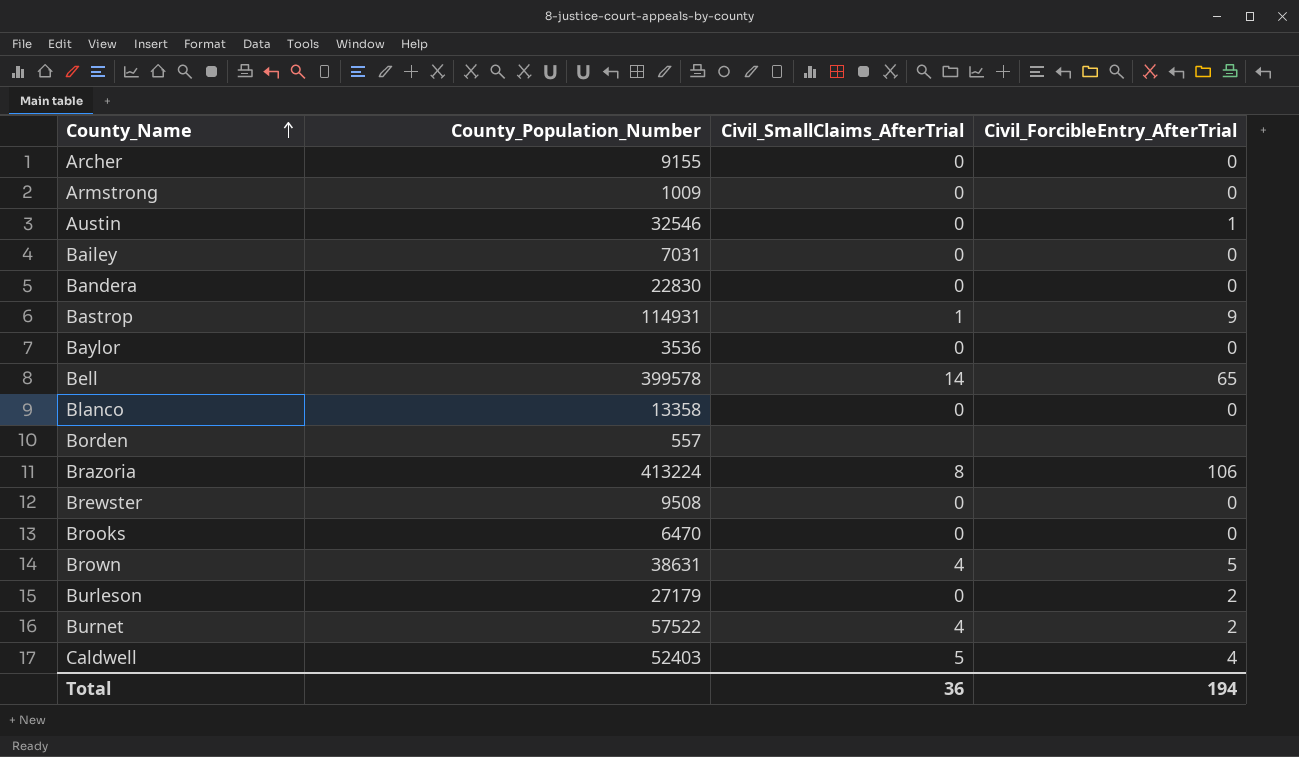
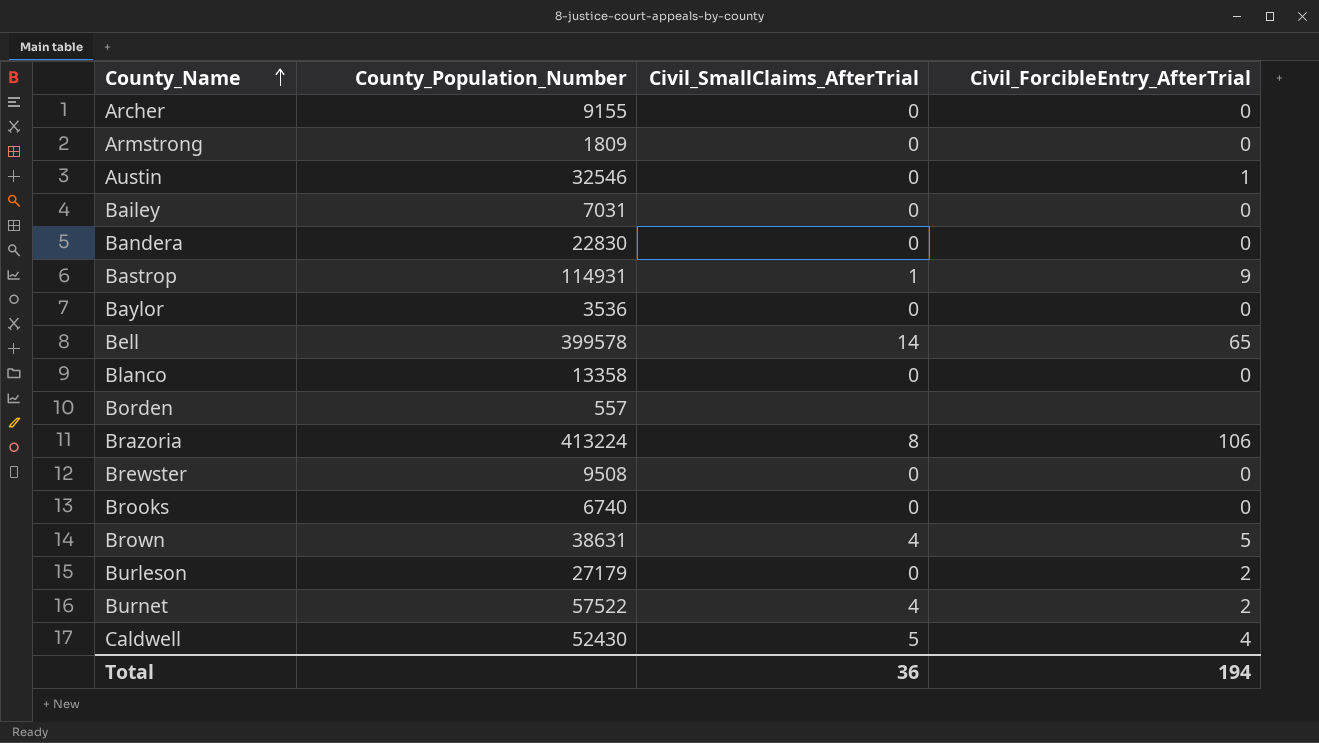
Armstrong | County_Population_Number: 1009 -> 1809
Brooks | County_Population_Number: 6470 -> 6740
Caldwell | County_Population_Number: 52403 -> 52430

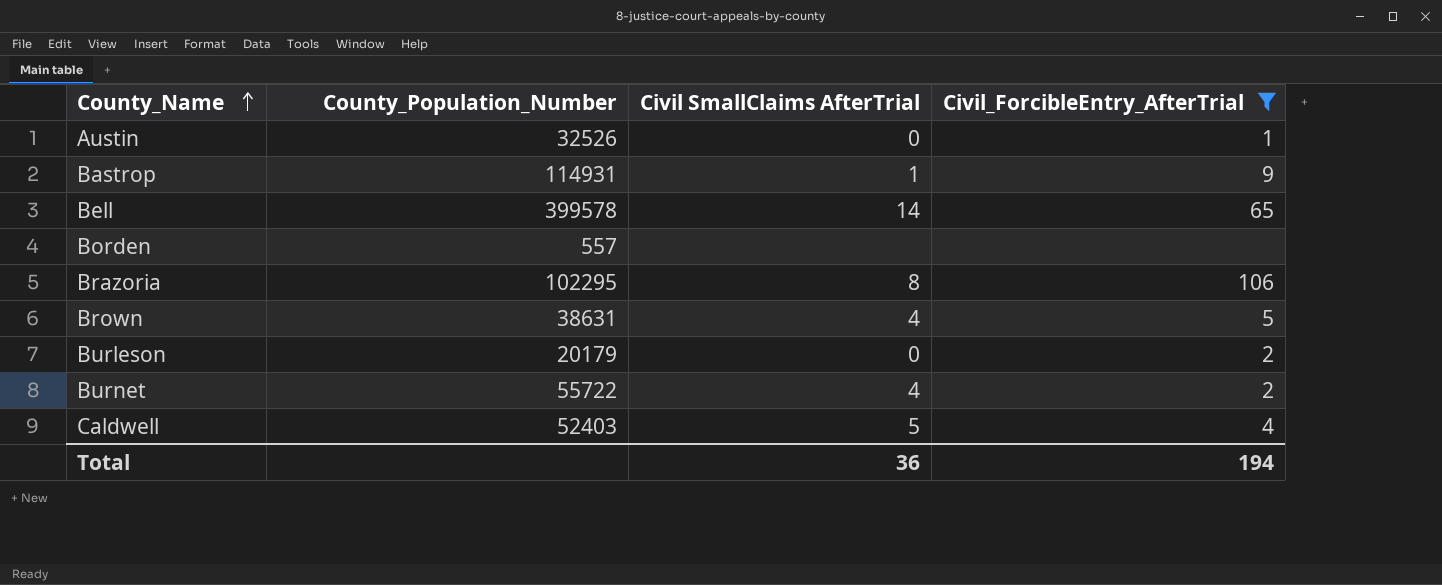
filter: none -> Civil_ForcibleEntry_AfterTrial != 0
column name: Civil_SmallClaims_AfterTrial -> Civil SmallClaims AfterTrial
Austin | County_Population_Number: 32546 -> 32526
Brazoria | County_Population_Number: 413224 -> 102295
Burleson | County_Population_Number: 27179 -> 20179
Burnet | County_Population_Number: 57522 -> 55722
Caldwell | County_Population_Number: 52430 -> 52403

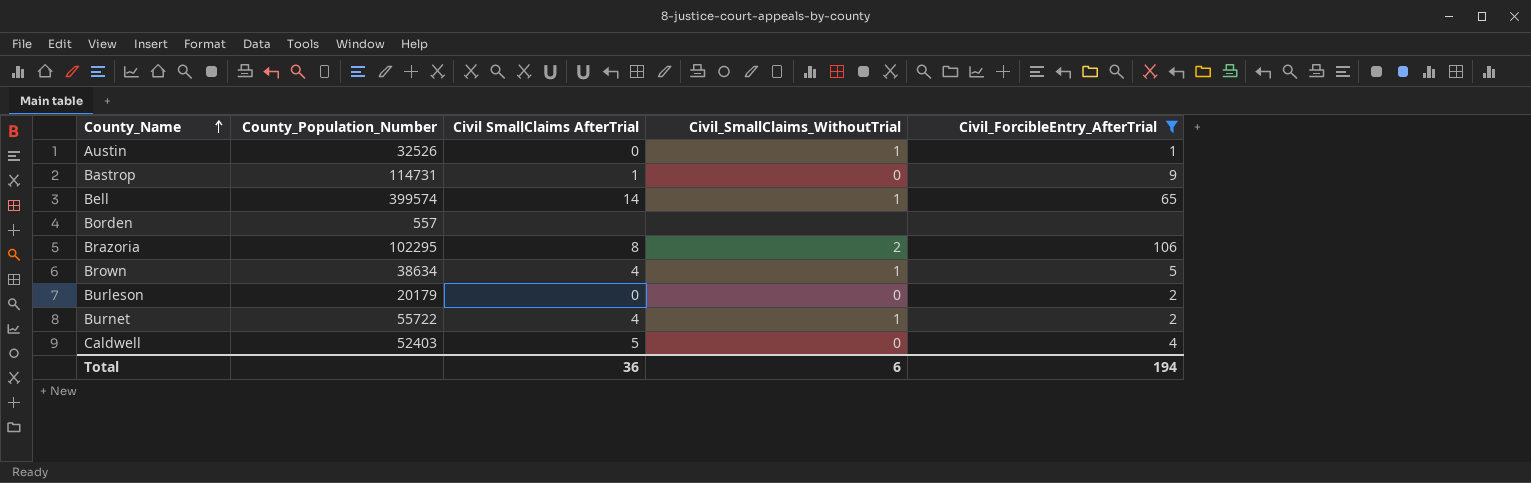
column Civil_SmallClaims_WithoutTrial | position: none -> 4
Bastrop | County_Population_Number: 114931 -> 114731
Bell | County_Population_Number: 399578 -> 399574
Brown | County_Population_Number: 38631 -> 38634

